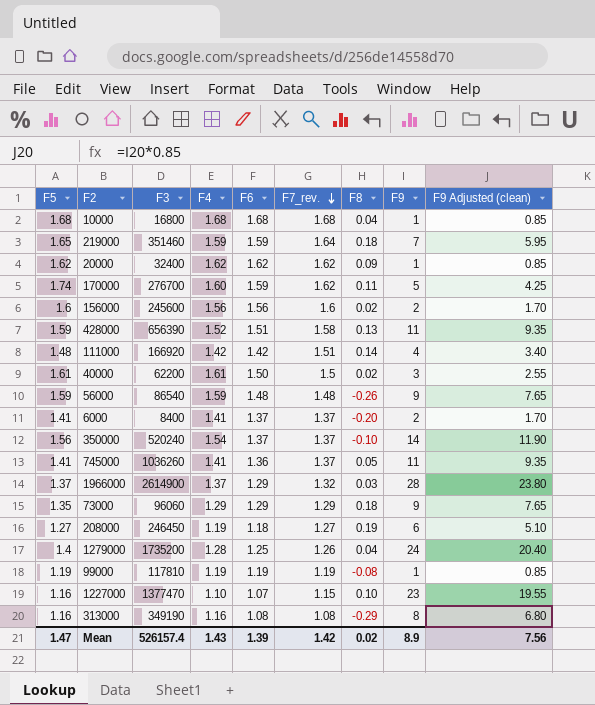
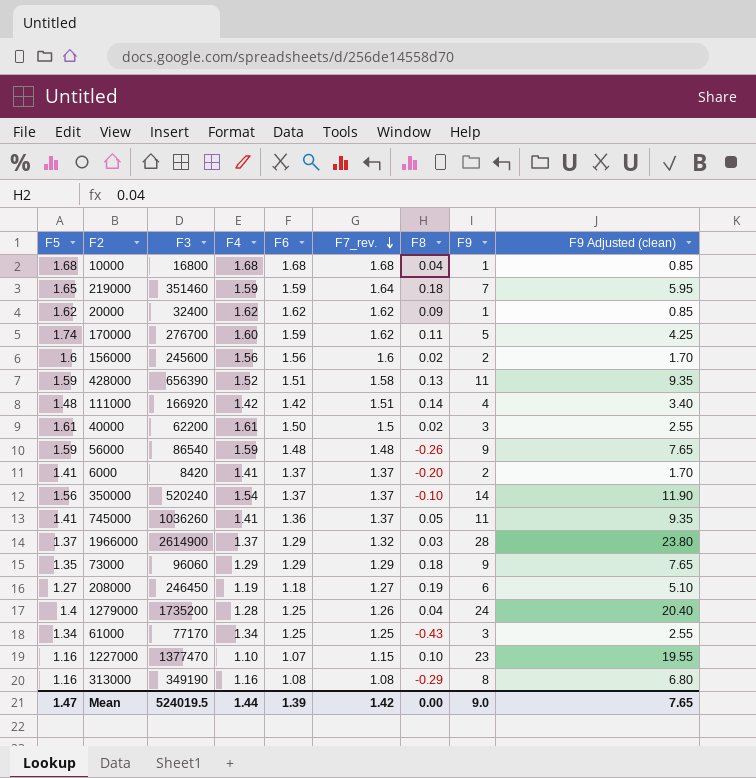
row 99000: 1.19 | 117810 | 1.19 | 1.19 | 1.19 | -0.08 | 1 | 0.85 -> none
6000 | F3: 8400 -> 8420
row 61000: none -> 1.34 | 77170 | 1.34 | 1.25 | 1.25 | -0.43 | 3 | 2.55
Mean | F3: 526157.4 -> 524019.5
Mean | F4: 1.43 -> 1.44
Mean | F8: 0.02 -> 0.00
Mean | F9: 8.9 -> 9.0
Mean | F9 Adjusted (clean): 7.56 -> 7.65

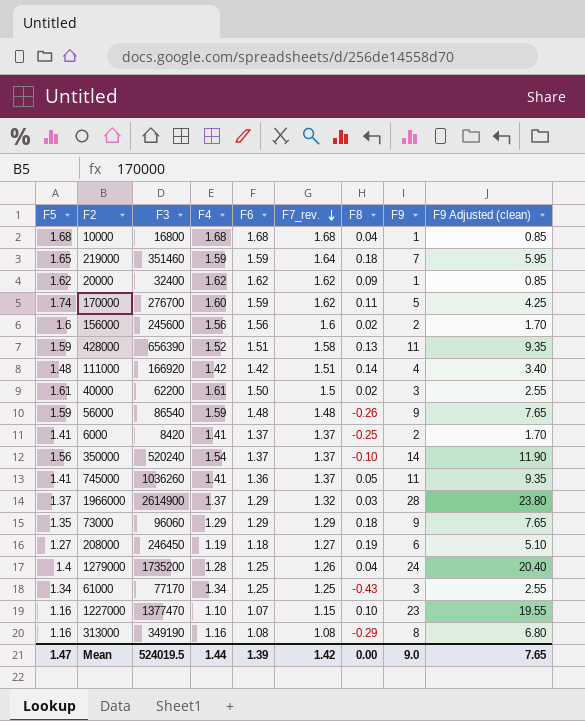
6000 | F8: -0.20 -> -0.25

